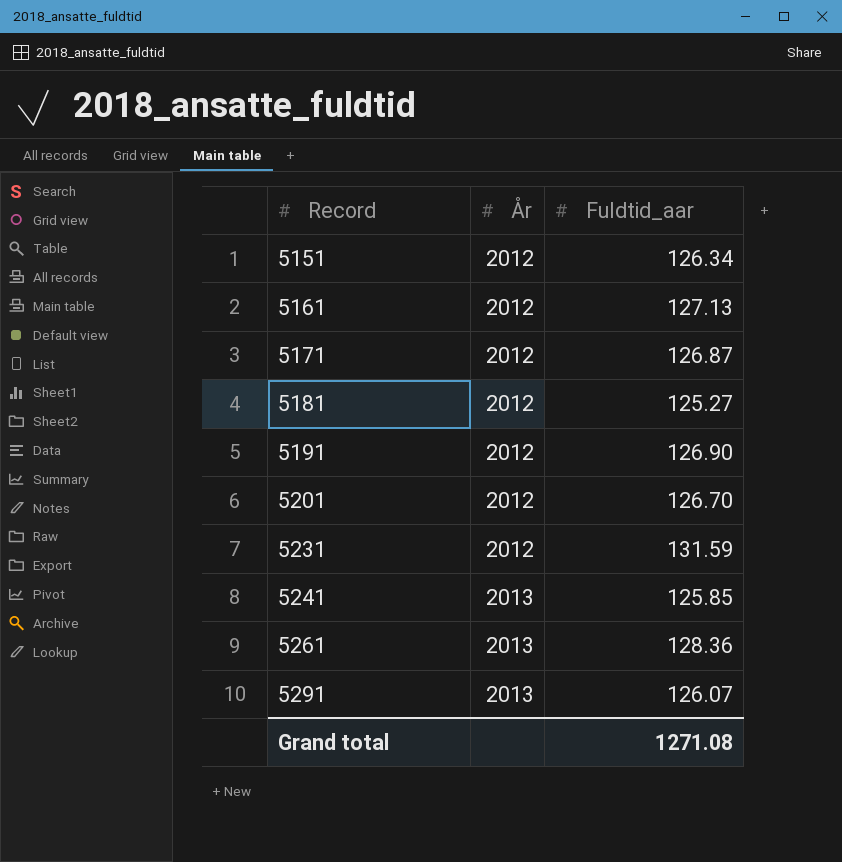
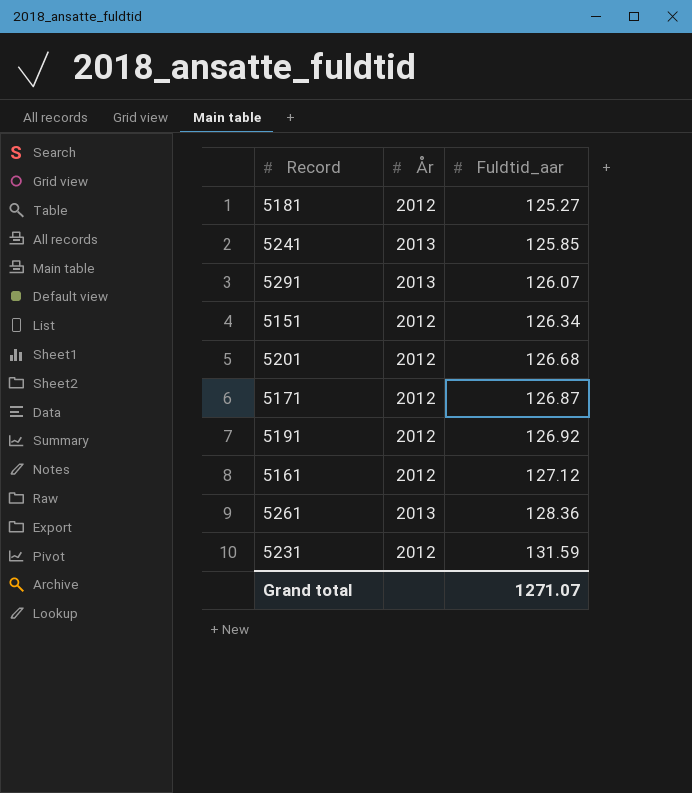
row order: Record ascending -> Fuldtid_aar ascending
5201 | Fuldtid_aar: 126.70 -> 126.68
5191 | Fuldtid_aar: 126.90 -> 126.92
5161 | Fuldtid_aar: 127.13 -> 127.12
Grand total | Fuldtid_aar: 1271.08 -> 1271.07

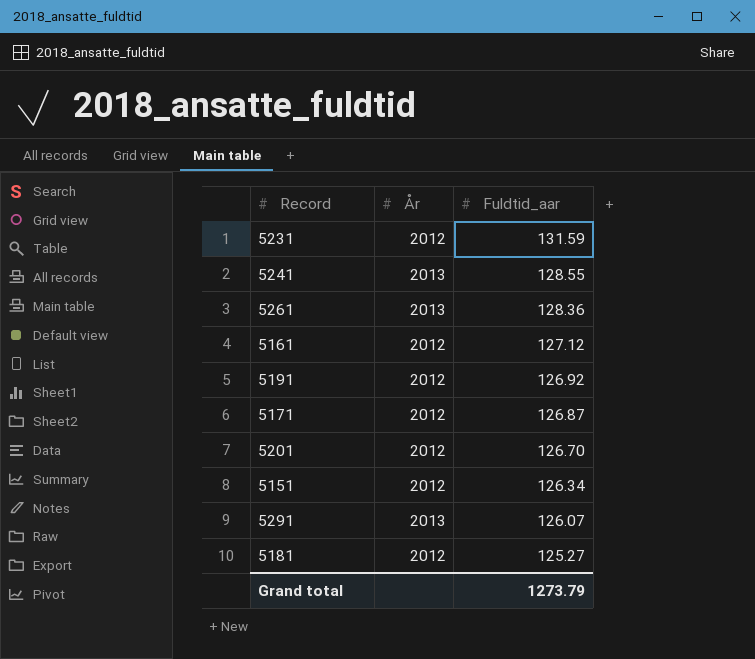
row order: Fuldtid_aar ascending -> Fuldtid_aar descending
5241 | Fuldtid_aar: 125.85 -> 128.55
5201 | Fuldtid_aar: 126.68 -> 126.70
Grand total | Fuldtid_aar: 1271.07 -> 1273.79

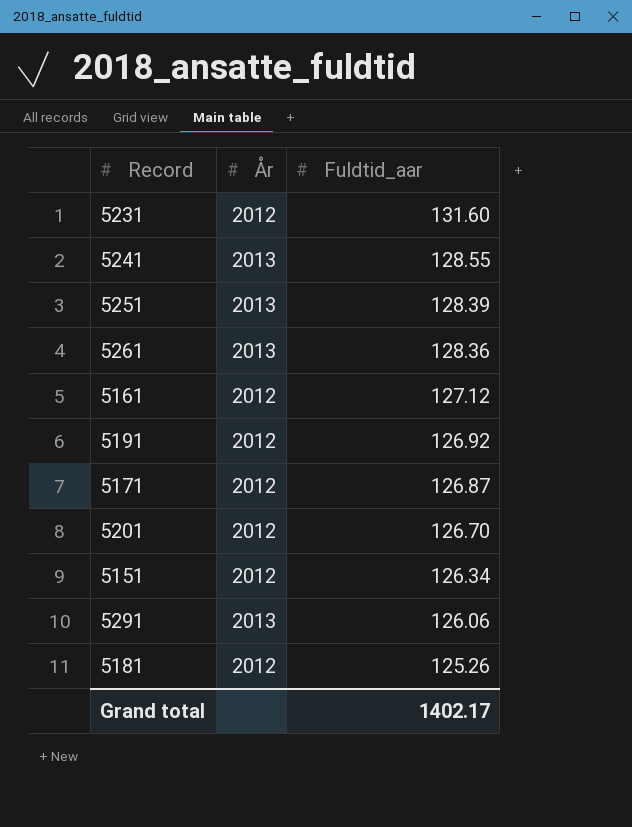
5231 | Fuldtid_aar: 131.59 -> 131.60
row 5251: none -> 2013 | 128.39
5291 | Fuldtid_aar: 126.07 -> 126.06
5181 | Fuldtid_aar: 125.27 -> 125.26
Grand total | Fuldtid_aar: 1273.79 -> 1402.17

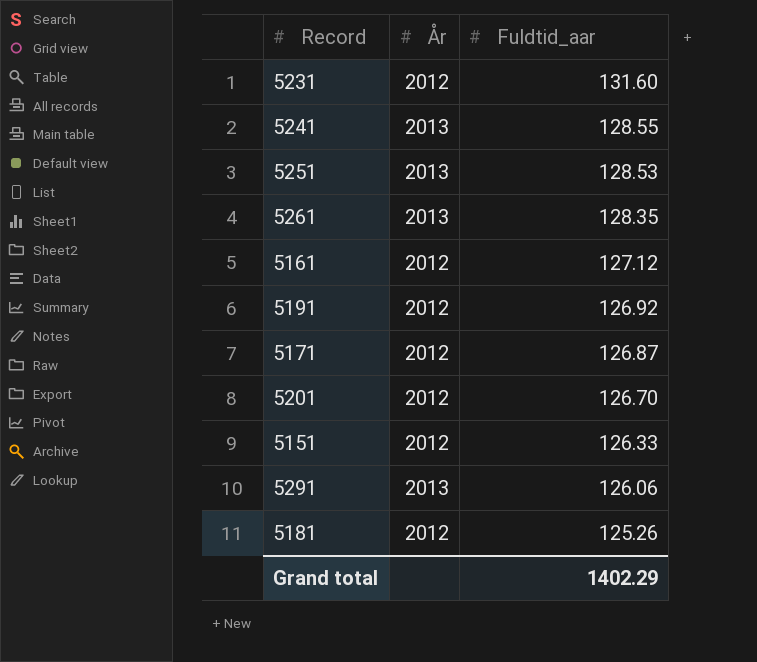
5251 | Fuldtid_aar: 128.39 -> 128.53
5261 | Fuldtid_aar: 128.36 -> 128.35
5151 | Fuldtid_aar: 126.34 -> 126.33
Grand total | Fuldtid_aar: 1402.17 -> 1402.29

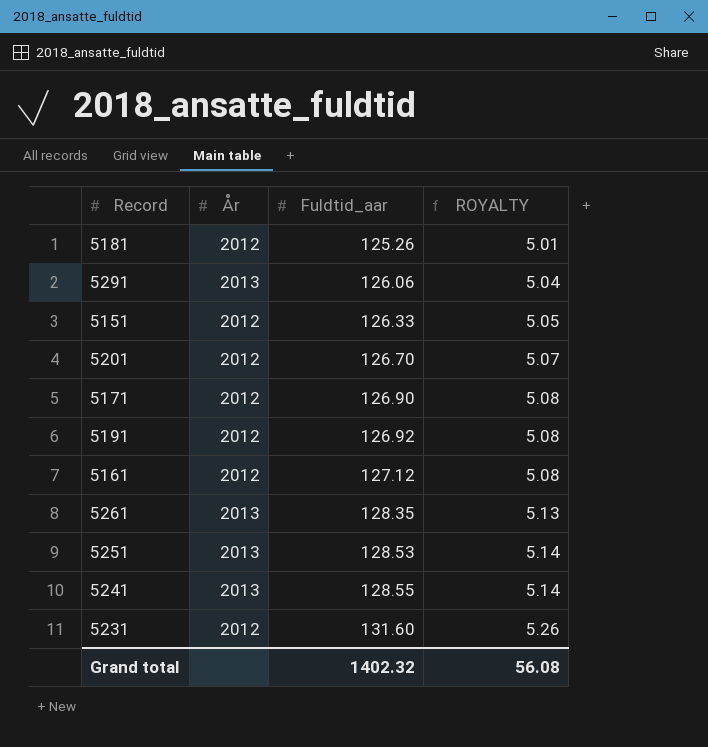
row order: Fuldtid_aar descending -> Fuldtid_aar ascending
column ROYALTY | formula: none -> [Fuldtid_aar] * 0.04
5171 | Fuldtid_aar: 126.87 -> 126.90
Grand total | Fuldtid_aar: 1402.29 -> 1402.32

